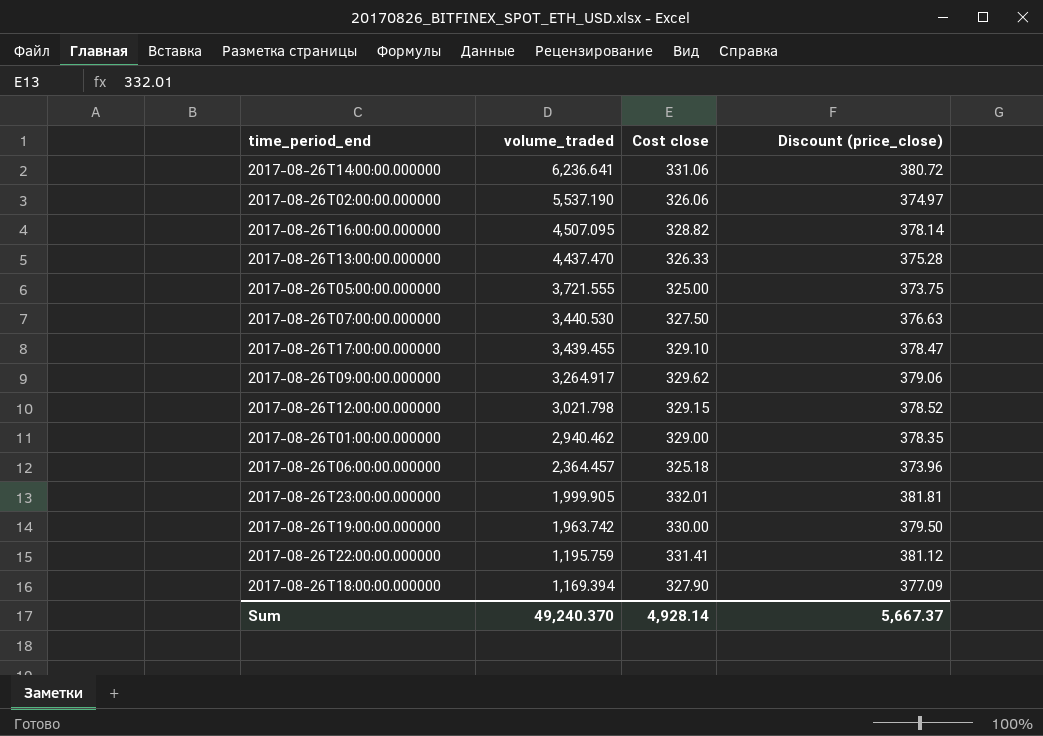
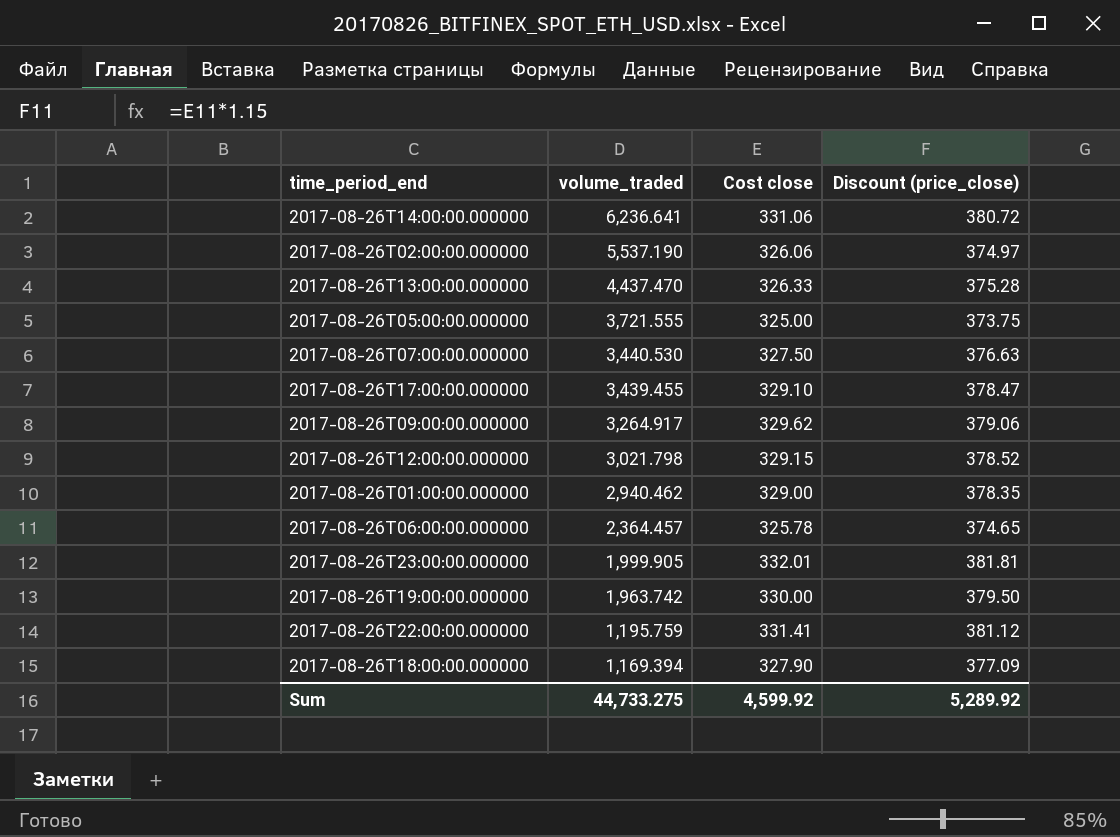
row 2017-08-26T16:00:00.000000: 4,507.095 | 328.82 | 378.14 -> none
2017-08-26T06:00:00.000000 | Cost close: 325.18 -> 325.78
2017-08-26T06:00:00.000000 | Discount (price_close): 373.96 -> 374.65
Sum | volume_traded: 49,240.370 -> 44,733.275
Sum | Cost close: 4,928.14 -> 4,599.92
Sum | Discount (price_close): 5,667.37 -> 5,289.92

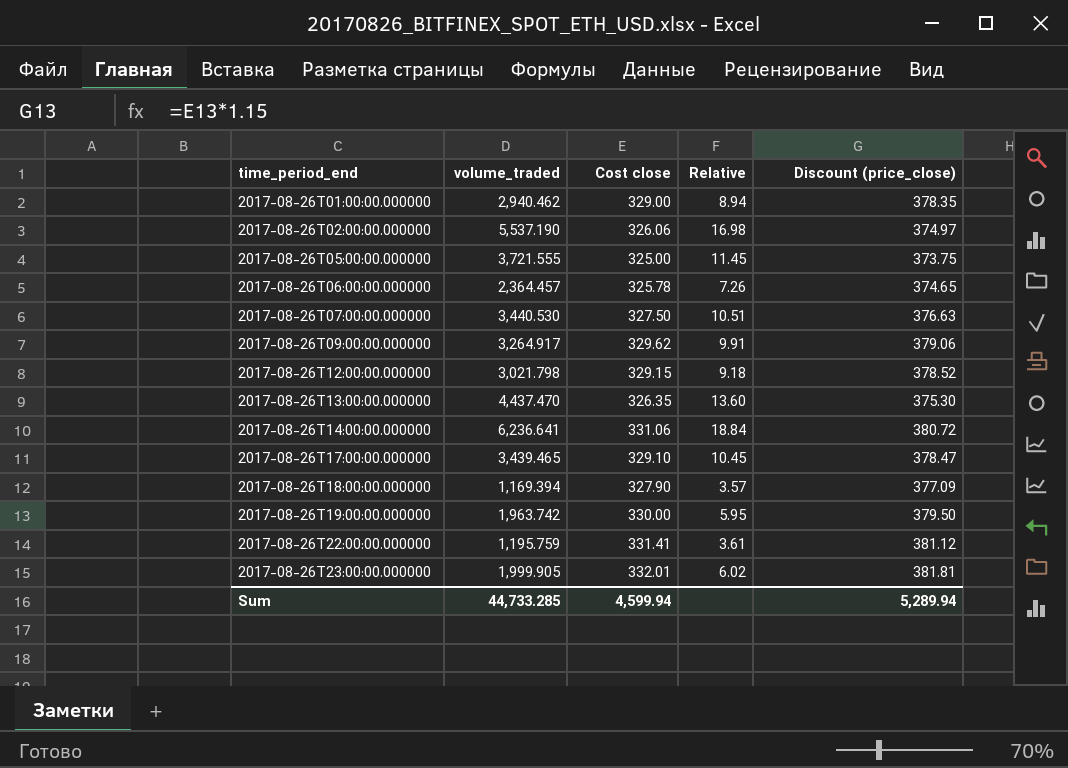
row order: volume_traded descending -> time_period_end ascending
column Relative | formula: none -> [volume_traded] / [Cost close]
2017-08-26T13:00:00.000000 | Cost close: 326.33 -> 326.35
2017-08-26T13:00:00.000000 | Discount (price_close): 375.28 -> 375.30
2017-08-26T17:00:00.000000 | volume_traded: 3,439.455 -> 3,439.465
Sum | volume_traded: 44,733.275 -> 44,733.285
Sum | Cost close: 4,599.92 -> 4,599.94
Sum | Discount (price_close): 5,289.92 -> 5,289.94

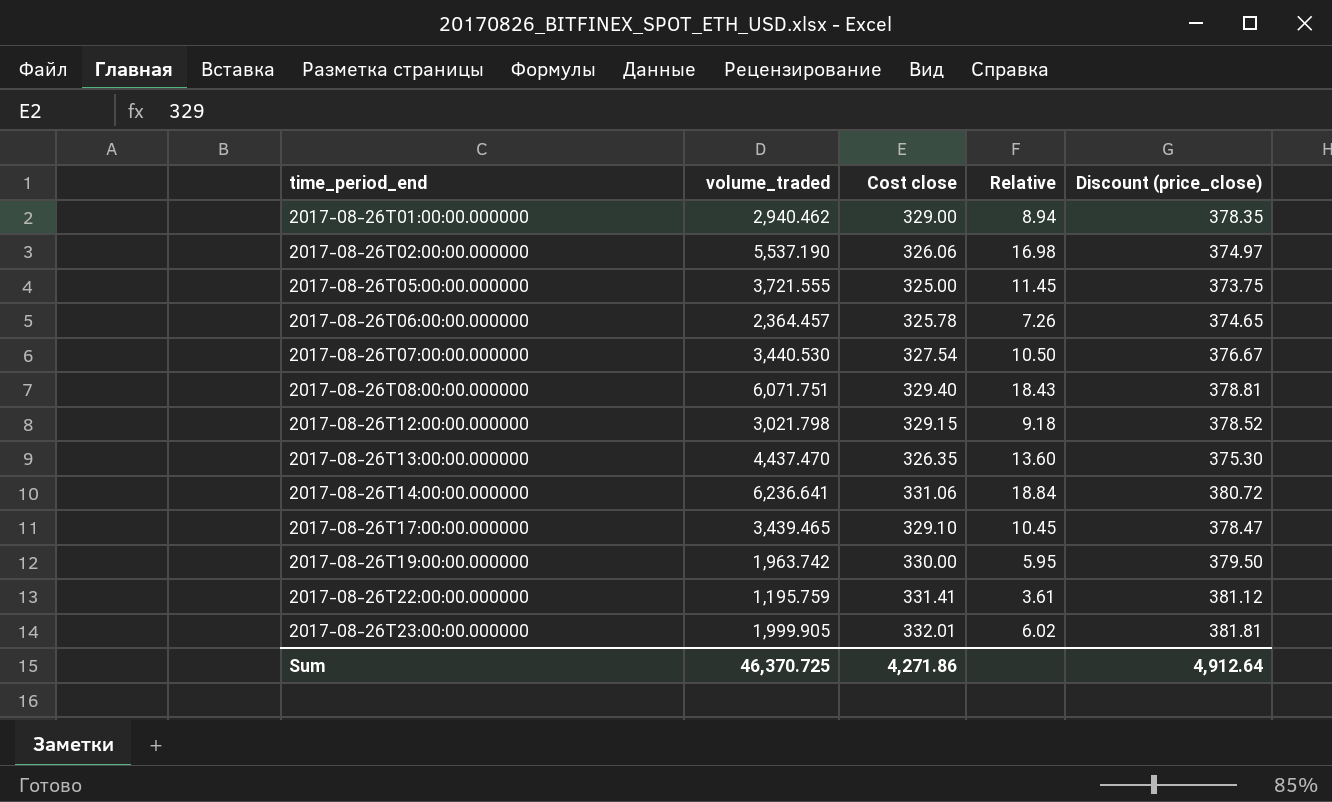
row 2017-08-26T09:00:00.000000: 3,264.917 | 329.62 | 9.91 | 379.06 -> none
row 2017-08-26T18:00:00.000000: 1,169.394 | 327.90 | 3.57 | 377.09 -> none
2017-08-26T07:00:00.000000 | Cost close: 327.50 -> 327.54
2017-08-26T07:00:00.000000 | Relative: 10.51 -> 10.50
2017-08-26T07:00:00.000000 | Discount (price_close): 376.63 -> 376.67
row 2017-08-26T08:00:00.000000: none -> 6,071.751 | 329.40 | 18.43 | 378.81
Sum | volume_traded: 44,733.285 -> 46,370.725
Sum | Cost close: 4,599.94 -> 4,271.86
Sum | Discount (price_close): 5,289.94 -> 4,912.64

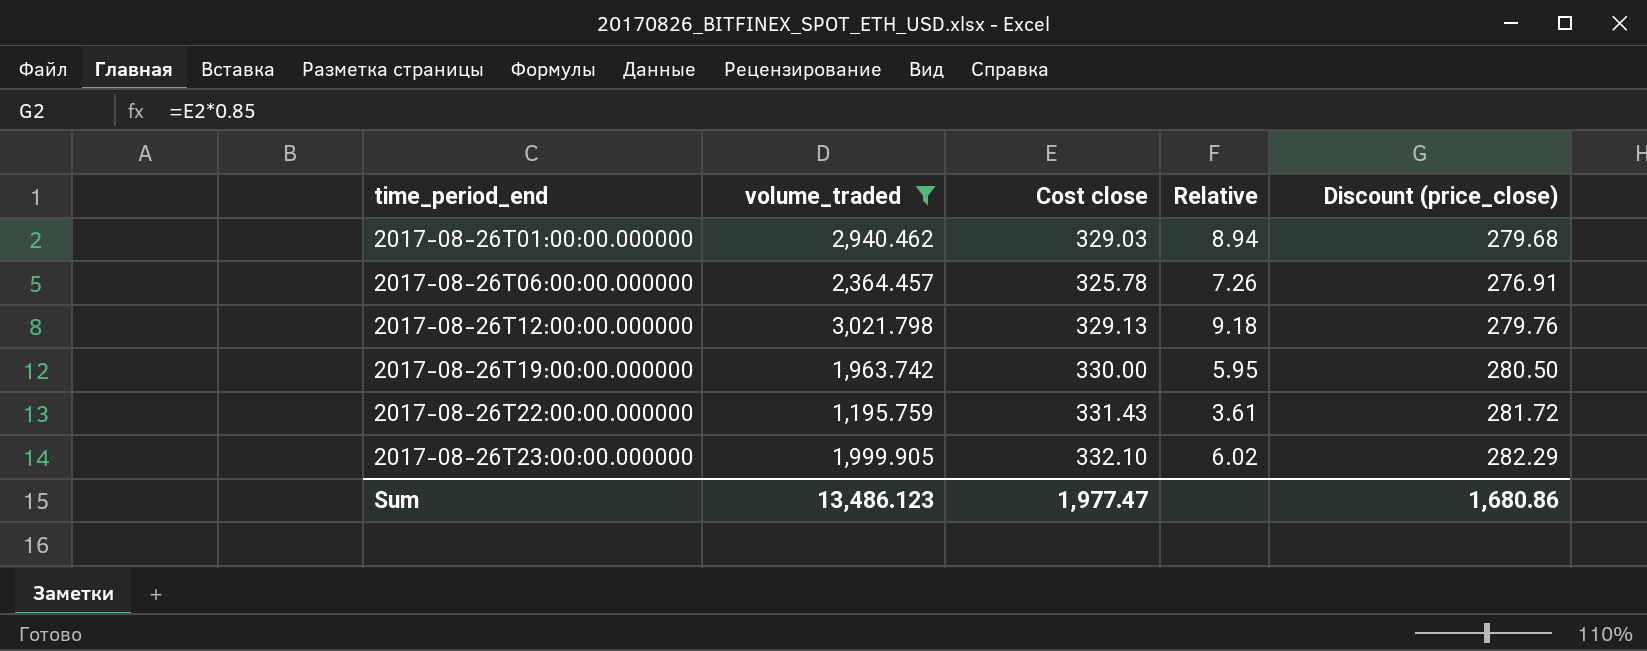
filter: none -> volume_traded <= 3,021.798
column Discount (price_close) | formula: [Cost close] * 1.15 -> [Cost close] * 0.85
2017-08-26T01:00:00.000000 | Cost close: 329.00 -> 329.03
2017-08-26T12:00:00.000000 | Cost close: 329.15 -> 329.13
2017-08-26T22:00:00.000000 | Cost close: 331.41 -> 331.43
2017-08-26T23:00:00.000000 | Cost close: 332.01 -> 332.10
Sum | volume_traded: 46,370.725 -> 13,486.123
Sum | Cost close: 4,271.86 -> 1,977.47
Sum | Discount (price_close): 4,912.64 -> 1,680.86

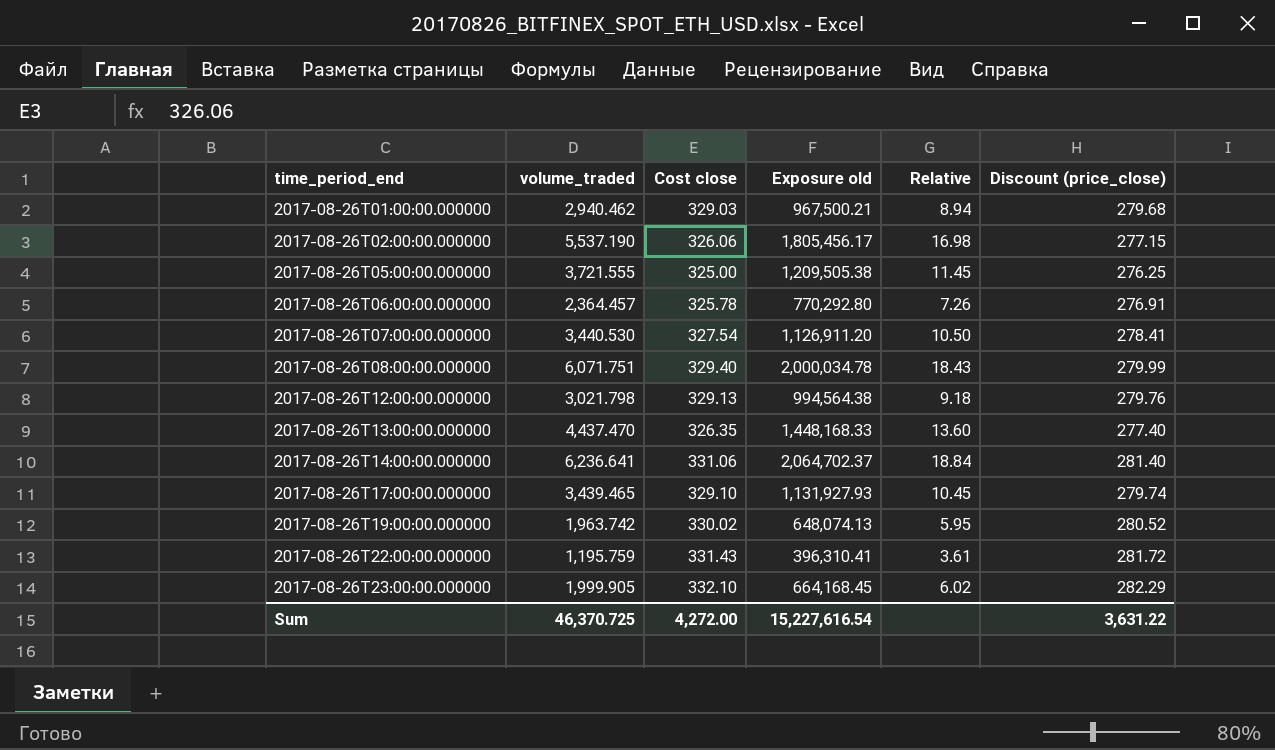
filter: volume_traded <= 3,021.798 -> none
column Exposure old | formula: none -> [volume_traded] * [Cost close]
2017-08-26T19:00:00.000000 | Cost close: 330.00 -> 330.02
2017-08-26T19:00:00.000000 | Discount (price_close): 280.50 -> 280.52
Sum | volume_traded: 13,486.123 -> 46,370.725
Sum | Cost close: 1,977.47 -> 4,272.00
Sum | Discount (price_close): 1,680.86 -> 3,631.22

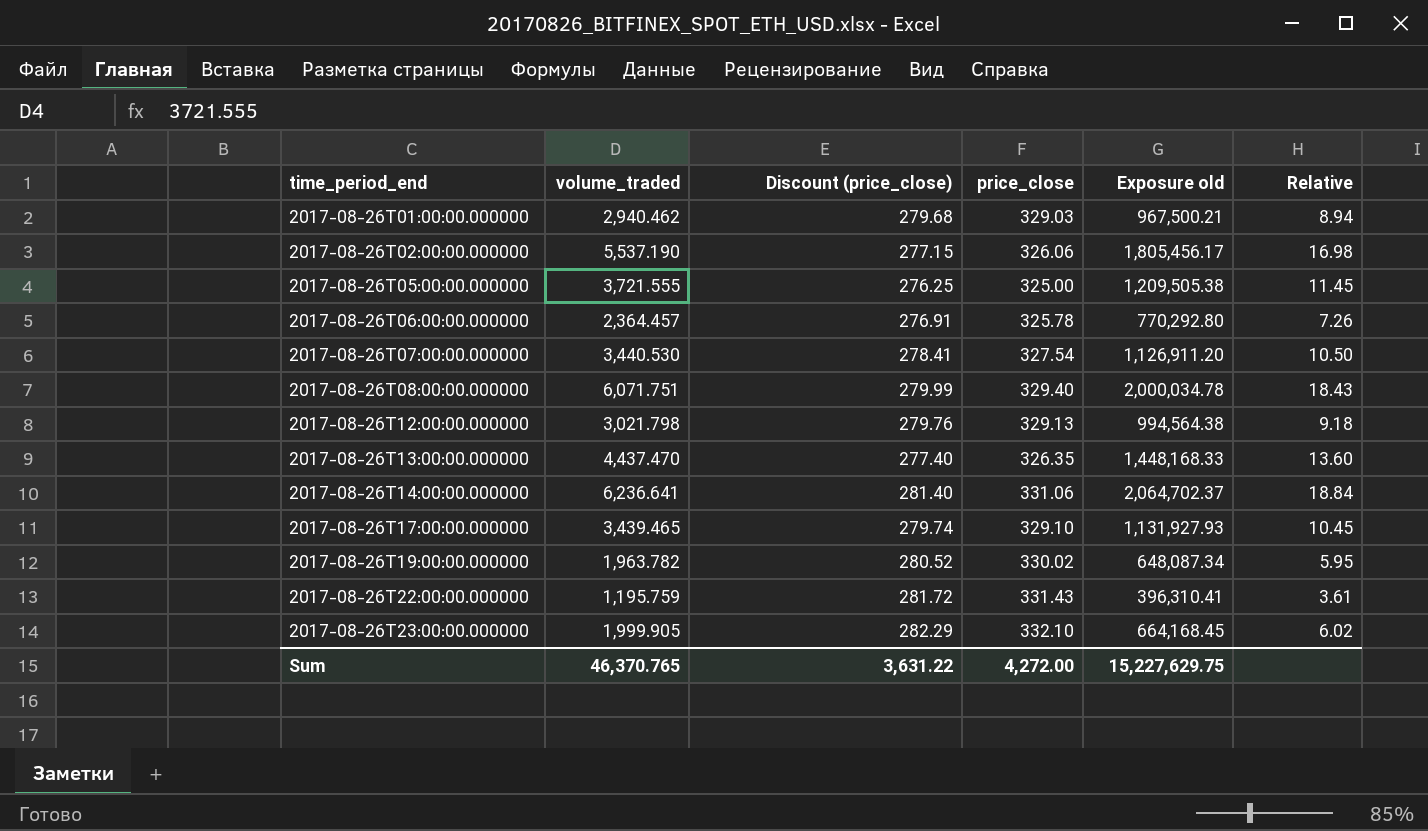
column Discount (price_close) | position: 6 -> 3
column name: Cost close -> price_close
2017-08-26T19:00:00.000000 | volume_traded: 1,963.742 -> 1,963.782
2017-08-26T19:00:00.000000 | Exposure old: 648,074.13 -> 648,087.34
Sum | volume_traded: 46,370.725 -> 46,370.765
Sum | Exposure old: 15,227,616.54 -> 15,227,629.75

